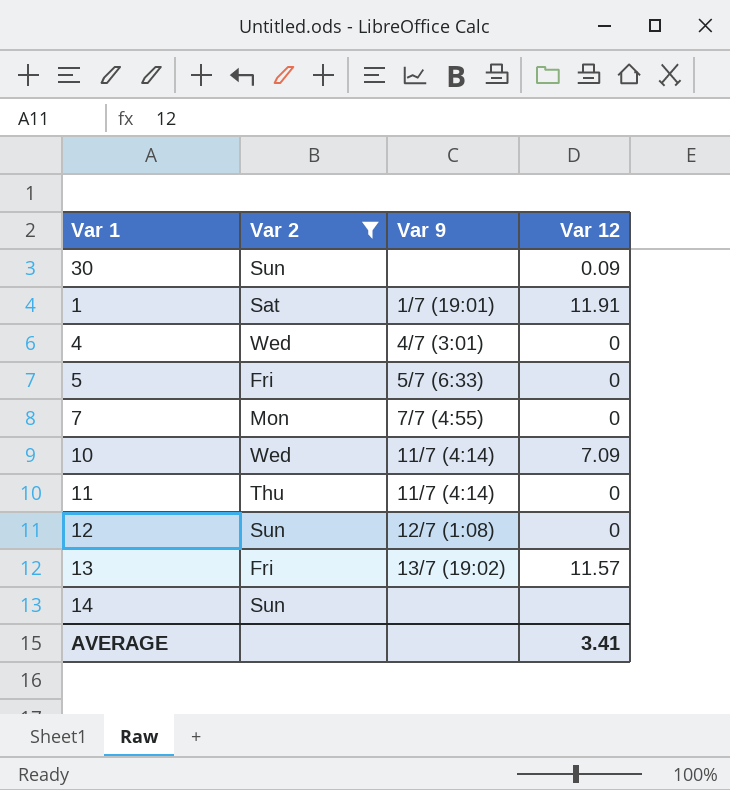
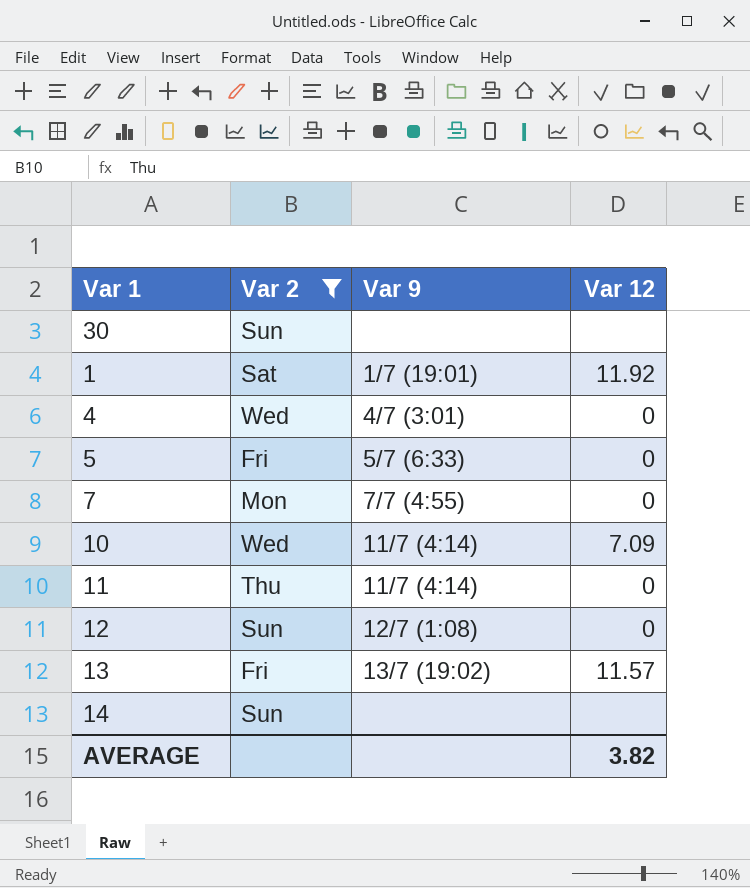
30 | Var 12: 0.09 -> none
1 | Var 12: 11.91 -> 11.92
AVERAGE | Var 12: 3.41 -> 3.82

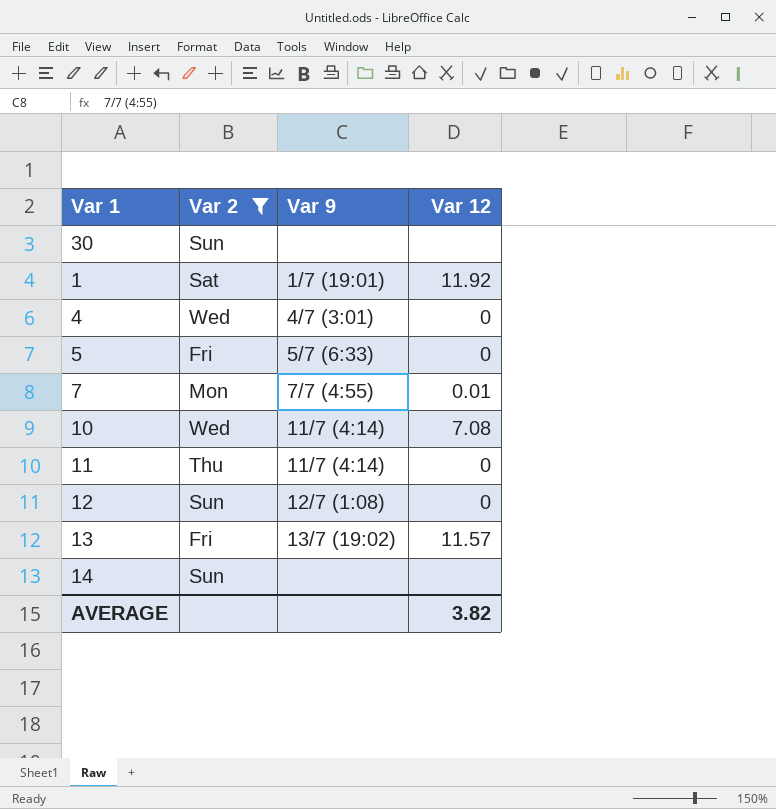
7 | Var 12: 0 -> 0.01
10 | Var 12: 7.09 -> 7.08

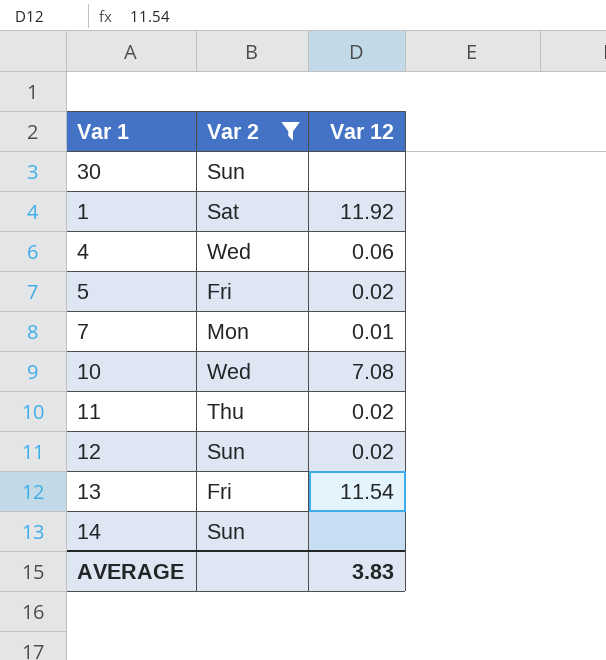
column Var 9 | position: 3 -> none
4 | Var 12: 0 -> 0.06
5 | Var 12: 0 -> 0.02
11 | Var 12: 0 -> 0.02
12 | Var 12: 0 -> 0.02
13 | Var 12: 11.57 -> 11.54
AVERAGE | Var 12: 3.82 -> 3.83

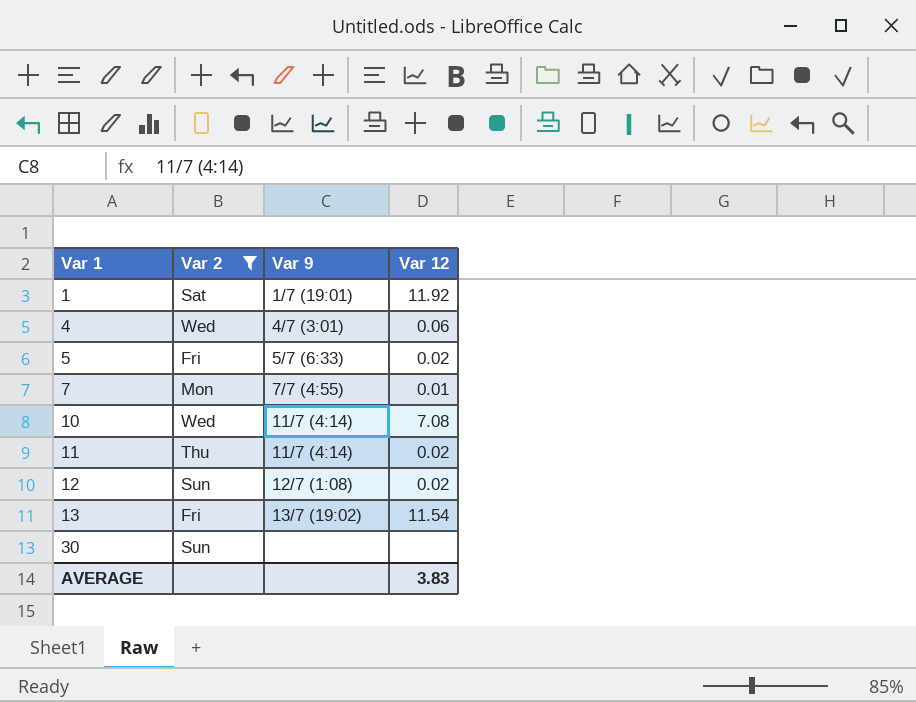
row order: none -> Var 1 ascending
column Var 9 | position: none -> 3
row 14: Sun | none -> none

